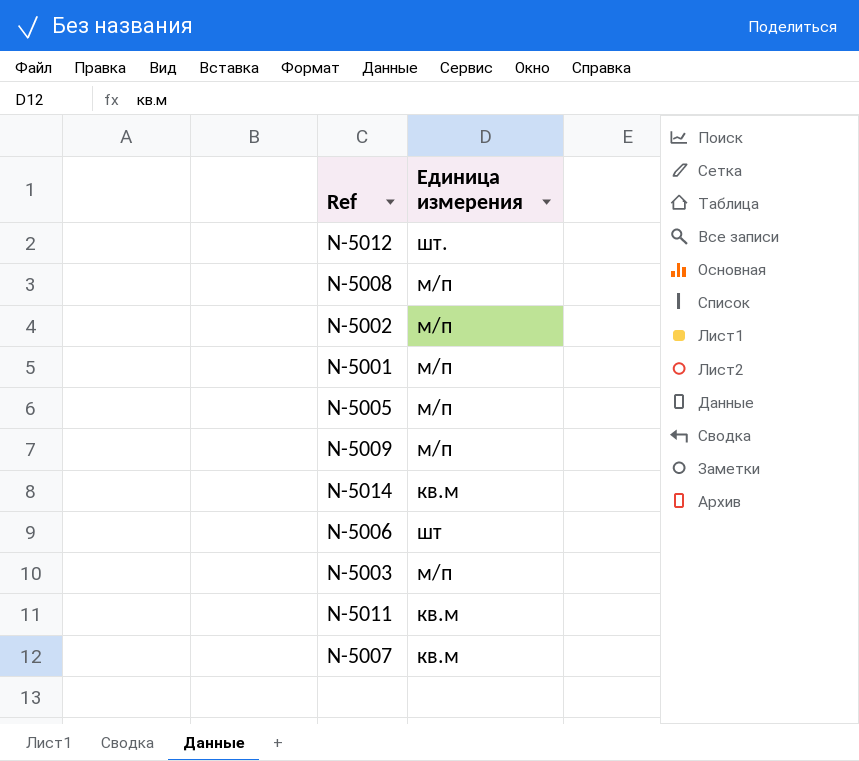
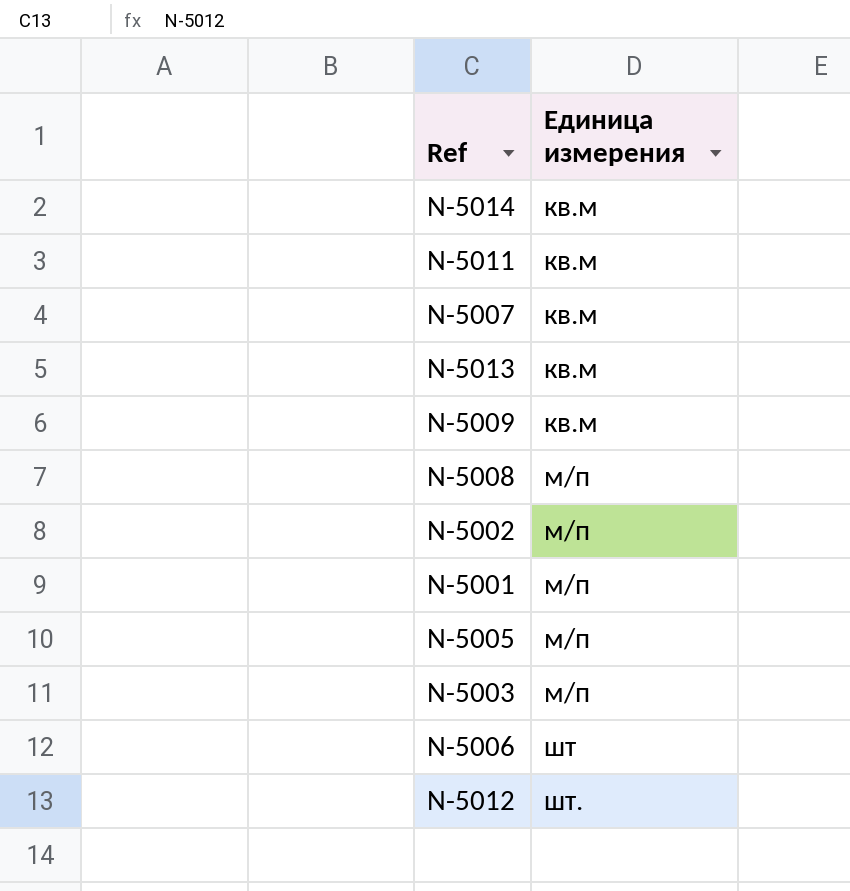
row order: none -> Единица измерения ascending
row N-5013: none -> кв.м
N-5009 | Единица измерения: м/п -> кв.м

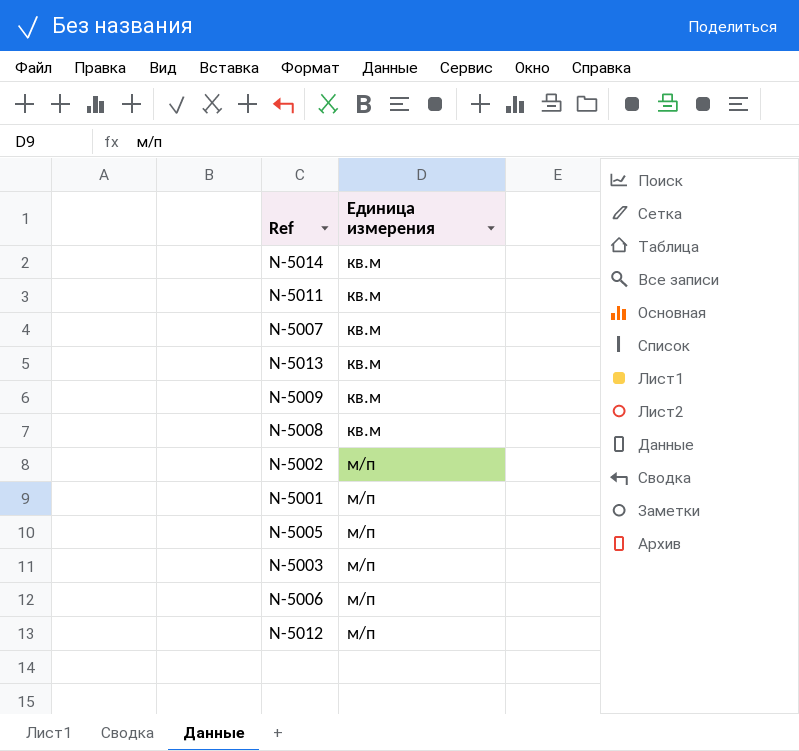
N-5008 | Единица измерения: м/п -> кв.м
N-5006 | Единица измерения: шт -> м/п
N-5012 | Единица измерения: шт. -> м/п

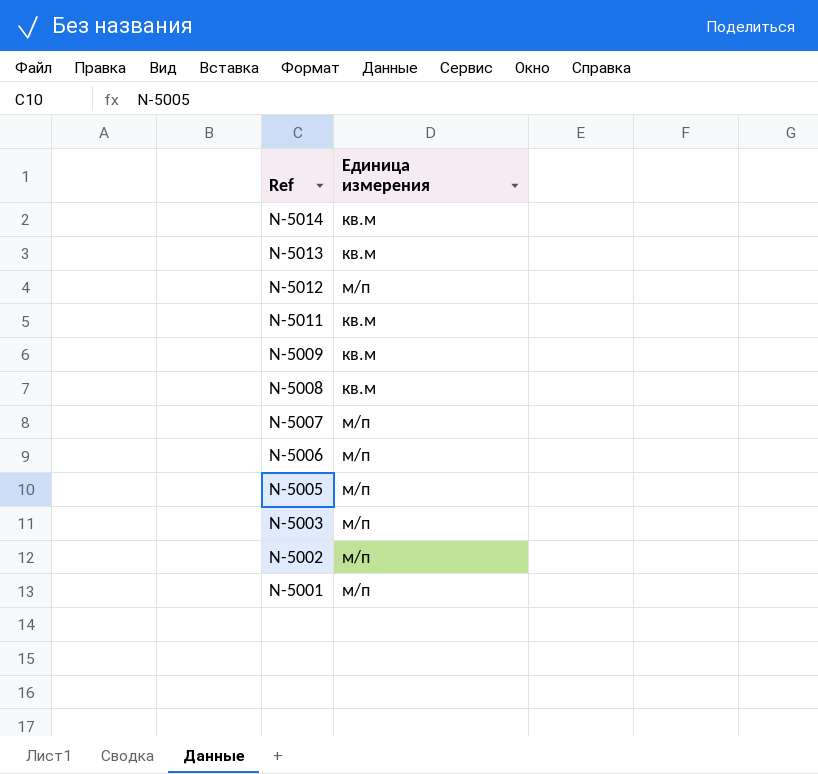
row order: Единица измерения ascending -> Ref descending
N-5007 | Единица измерения: кв.м -> м/п

